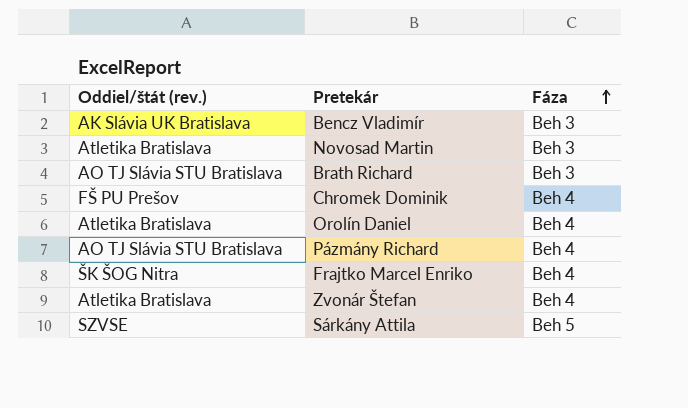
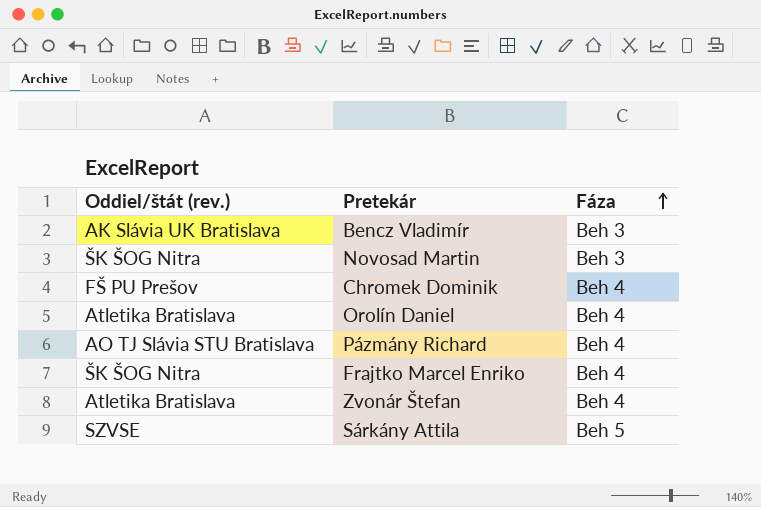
row Brath Richard: AO TJ Slávia STU Bratislava | Beh 3 -> none
Novosad Martin | Oddiel/štát (rev.): Atletika Bratislava -> ŠK ŠOG Nitra

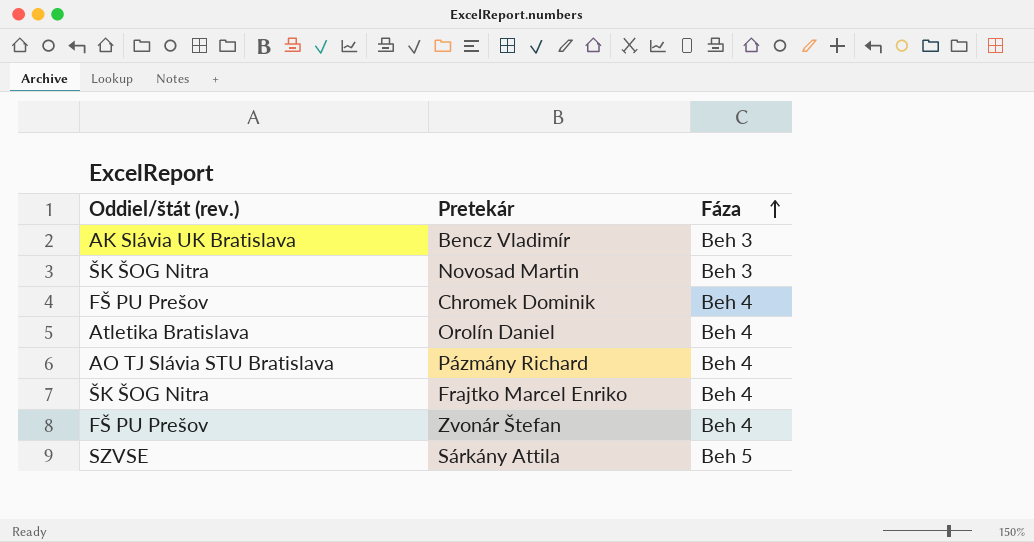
Zvonár Štefan | Oddiel/štát (rev.): Atletika Bratislava -> FŠ PU Prešov

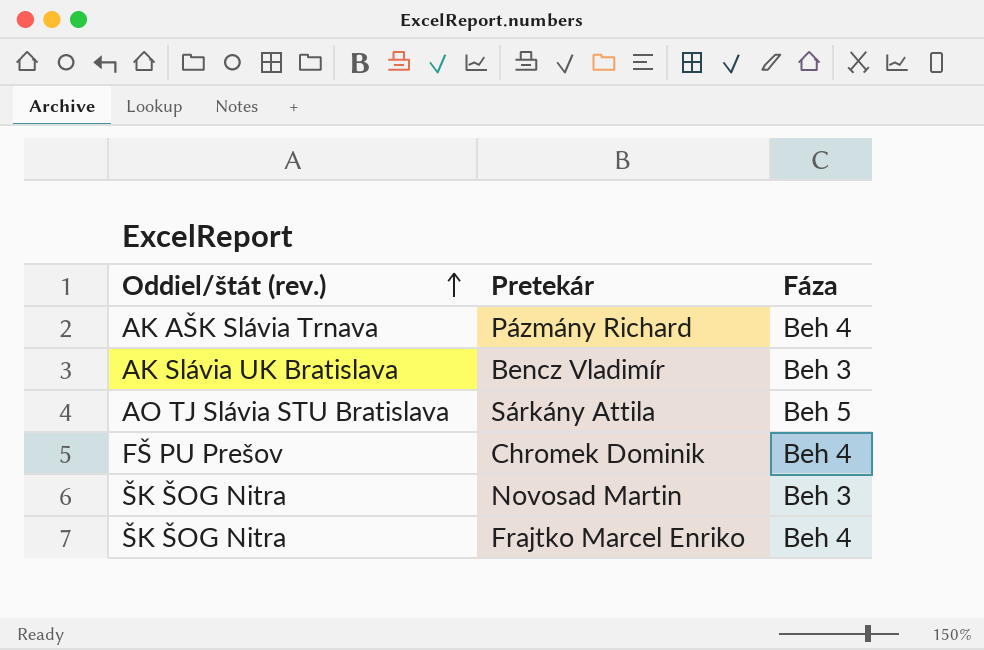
row order: Fáza ascending -> Oddiel/štát (rev.) ascending
row Orolín Daniel: Atletika Bratislava | Beh 4 -> none
row Zvonár Štefan: FŠ PU Prešov | Beh 4 -> none
Pázmány Richard | Oddiel/štát (rev.): AO TJ Slávia STU Bratislava -> AK AŠK Slávia Trnava
Sárkány Attila | Oddiel/štát (rev.): SZVSE -> AO TJ Slávia STU Bratislava

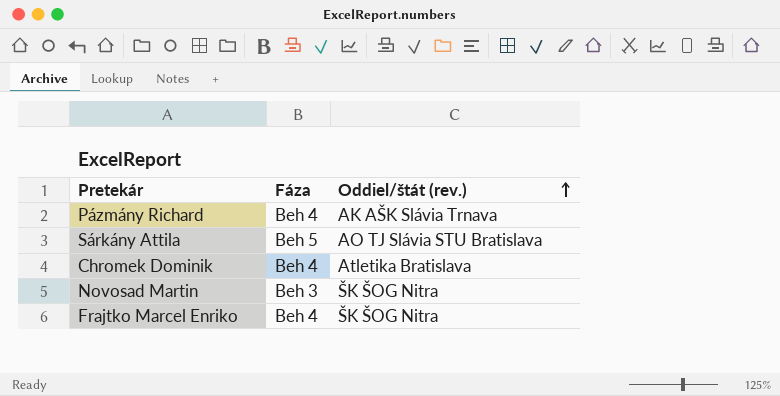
column Oddiel/štát (rev.) | position: 1 -> 3
row Bencz Vladimír: AK Slávia UK Bratislava | Beh 3 -> none
Chromek Dominik | Oddiel/štát (rev.): FŠ PU Prešov -> Atletika Bratislava

